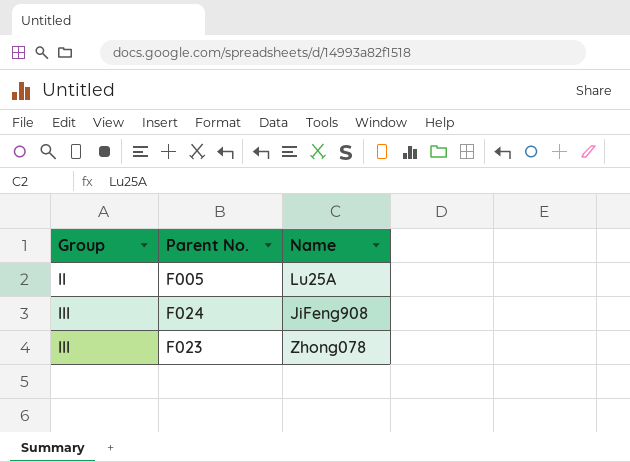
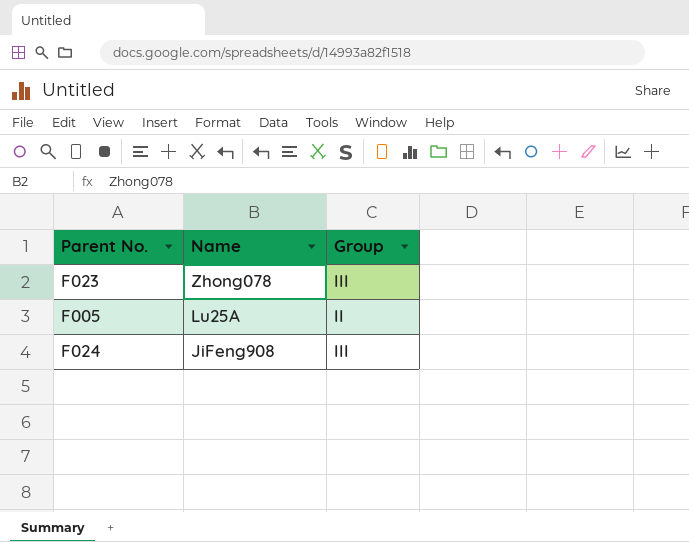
row order: Group ascending -> Name descending
column Group | position: 1 -> 3

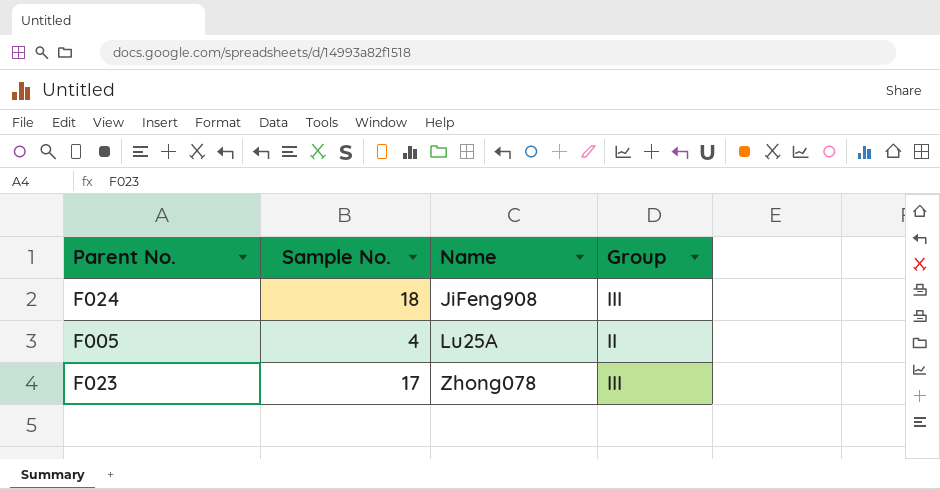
row order: Name descending -> Name ascending
column Sample No. | position: none -> 2

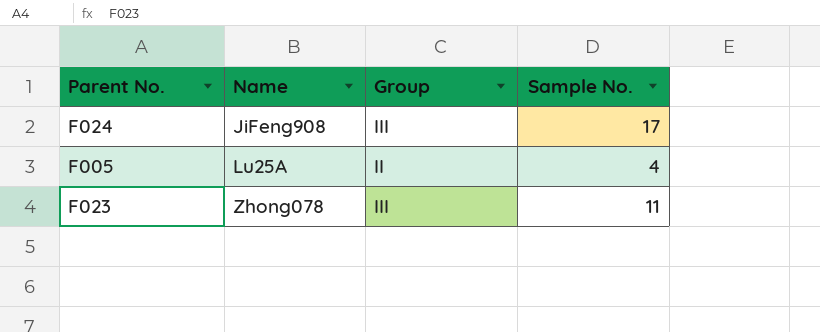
column Sample No. | position: 2 -> 4
F024 | Sample No.: 18 -> 17
F023 | Sample No.: 17 -> 11

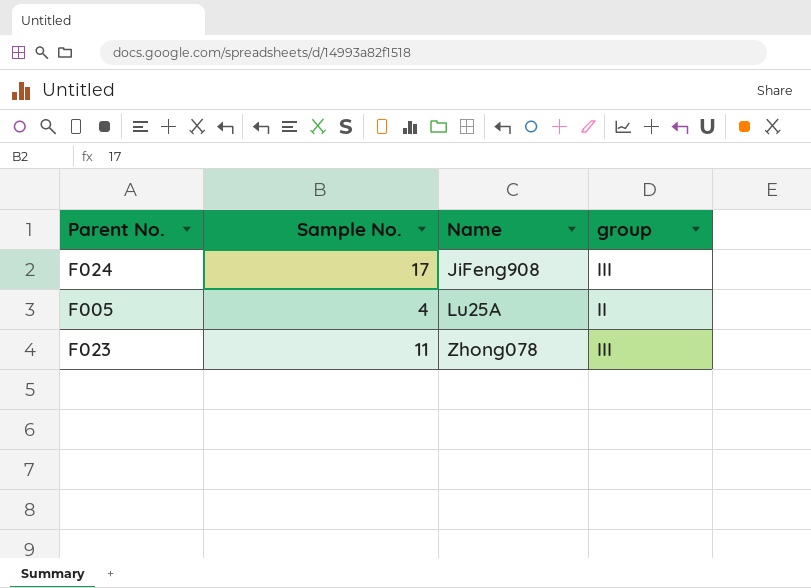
column Sample No. | position: 4 -> 2
column name: Group -> group

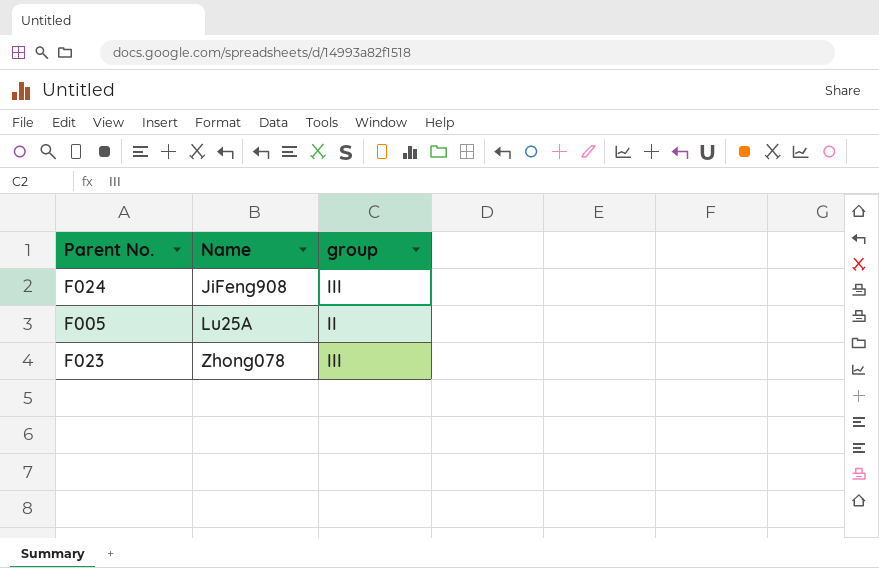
column Sample No. | position: 2 -> none

